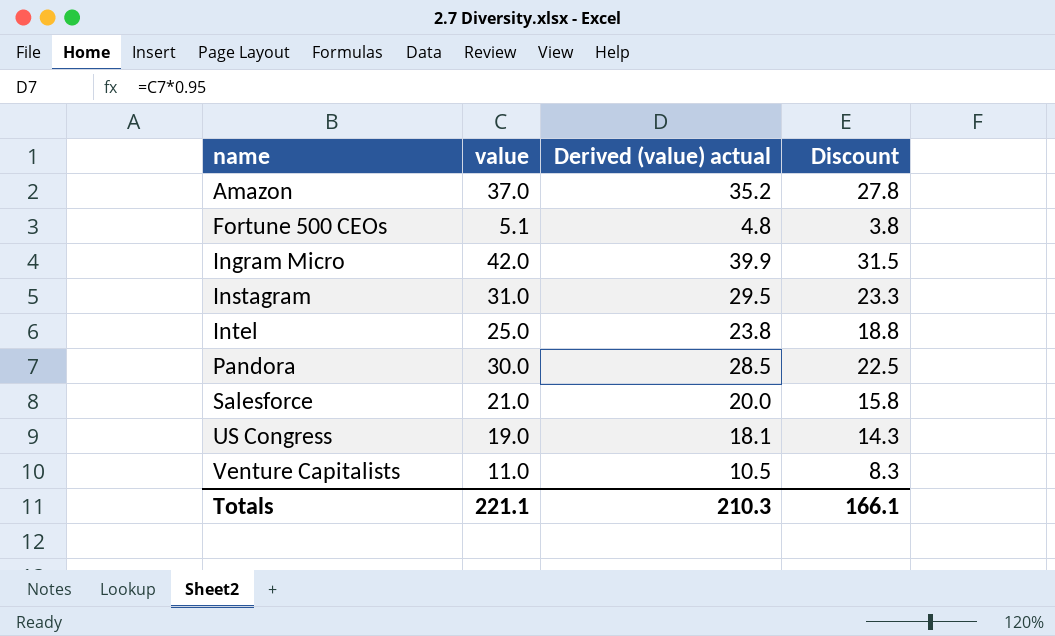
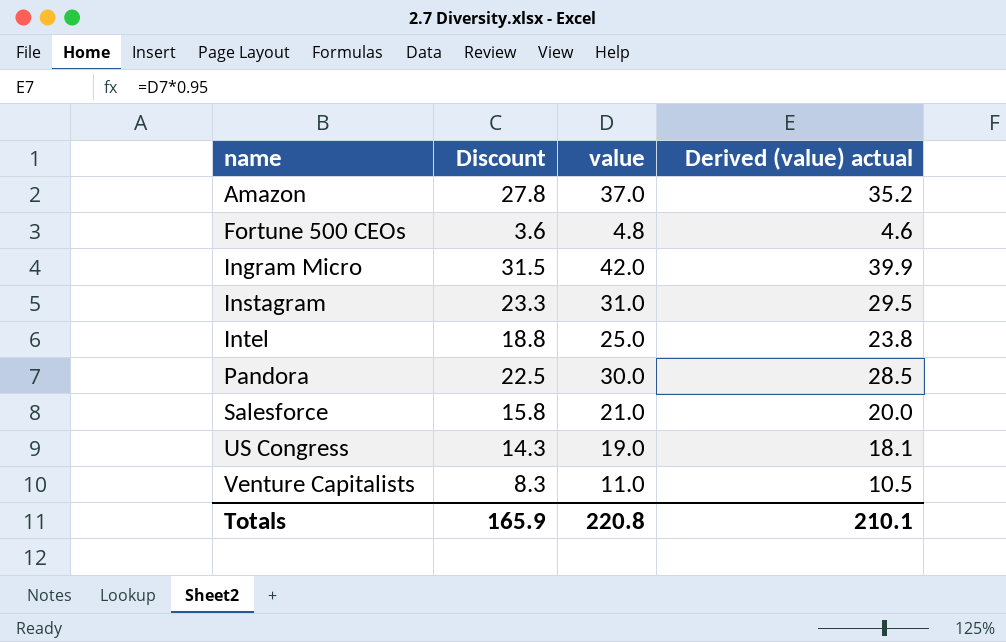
column Discount | position: 4 -> 2
Fortune 500 CEOs | Discount: 3.8 -> 3.6
Fortune 500 CEOs | value: 5.1 -> 4.8
Fortune 500 CEOs | Derived (value) actual: 4.8 -> 4.6
Totals | Discount: 166.1 -> 165.9
Totals | value: 221.1 -> 220.8
Totals | Derived (value) actual: 210.3 -> 210.1

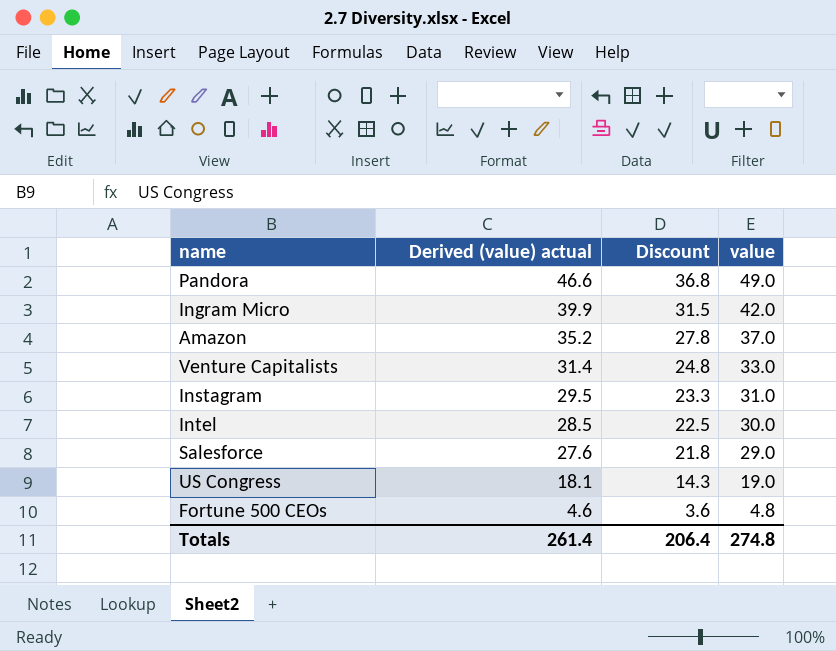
row order: name ascending -> Derived (value) actual descending
column Derived (value) actual | position: 4 -> 2
Pandora | Derived (value) actual: 28.5 -> 46.6
Pandora | Discount: 22.5 -> 36.8
Pandora | value: 30.0 -> 49.0
Venture Capitalists | Derived (value) actual: 10.5 -> 31.4
Venture Capitalists | Discount: 8.3 -> 24.8
Venture Capitalists | value: 11.0 -> 33.0
Intel | Derived (value) actual: 23.8 -> 28.5
Intel | Discount: 18.8 -> 22.5
Intel | value: 25.0 -> 30.0
Salesforce | Derived (value) actual: 20.0 -> 27.6
Salesforce | Discount: 15.8 -> 21.8
Salesforce | value: 21.0 -> 29.0
Totals | Derived (value) actual: 210.1 -> 261.4
Totals | Discount: 165.9 -> 206.4
Totals | value: 220.8 -> 274.8

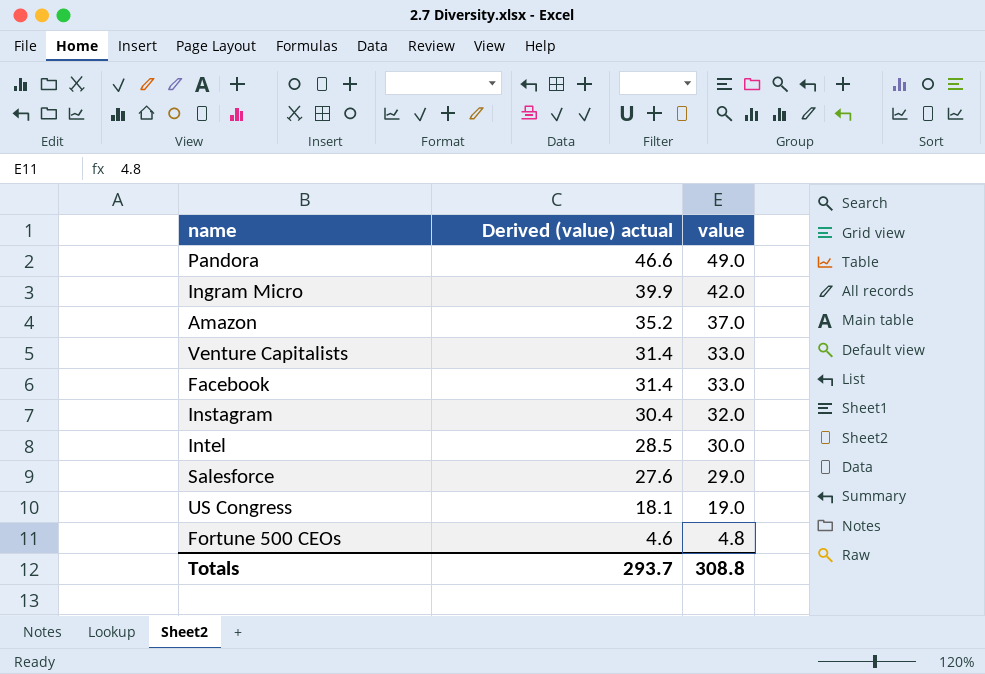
column Discount | formula: [value] * 0.75 -> none
row Facebook: none -> 31.4 | 33.0
Instagram | Derived (value) actual: 29.5 -> 30.4
Instagram | value: 31.0 -> 32.0
Totals | Derived (value) actual: 261.4 -> 293.7
Totals | value: 274.8 -> 308.8

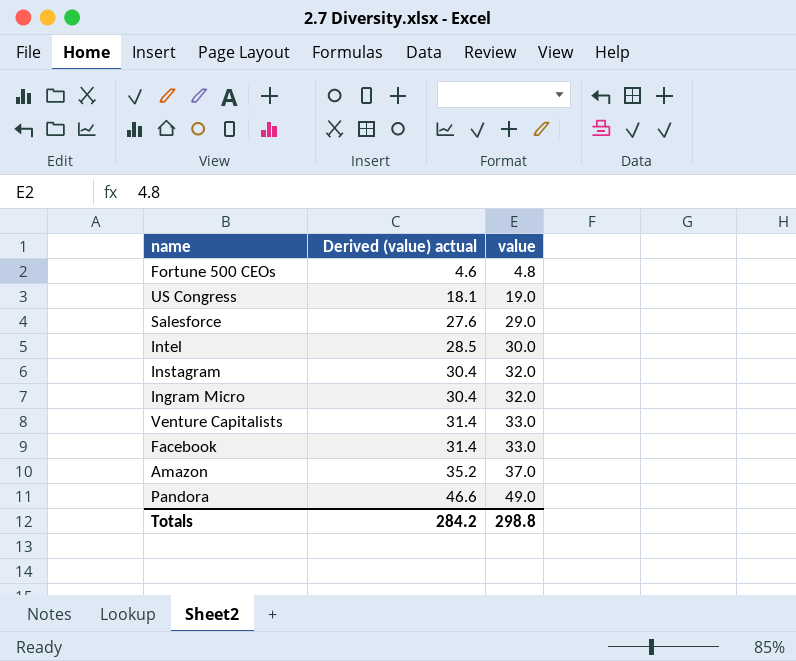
row order: Derived (value) actual descending -> Derived (value) actual ascending
Ingram Micro | Derived (value) actual: 39.9 -> 30.4
Ingram Micro | value: 42.0 -> 32.0
Totals | Derived (value) actual: 293.7 -> 284.2
Totals | value: 308.8 -> 298.8

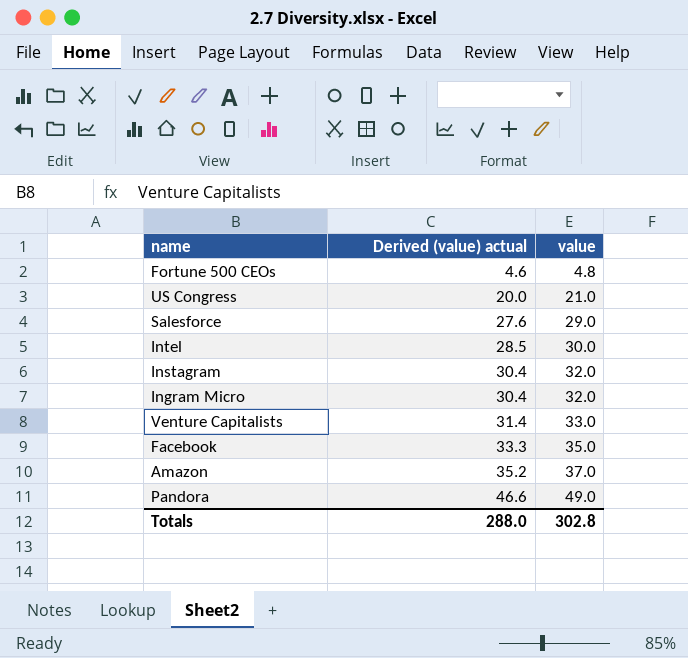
US Congress | Derived (value) actual: 18.1 -> 20.0
US Congress | value: 19.0 -> 21.0
Facebook | Derived (value) actual: 31.4 -> 33.3
Facebook | value: 33.0 -> 35.0
Totals | Derived (value) actual: 284.2 -> 288.0
Totals | value: 298.8 -> 302.8

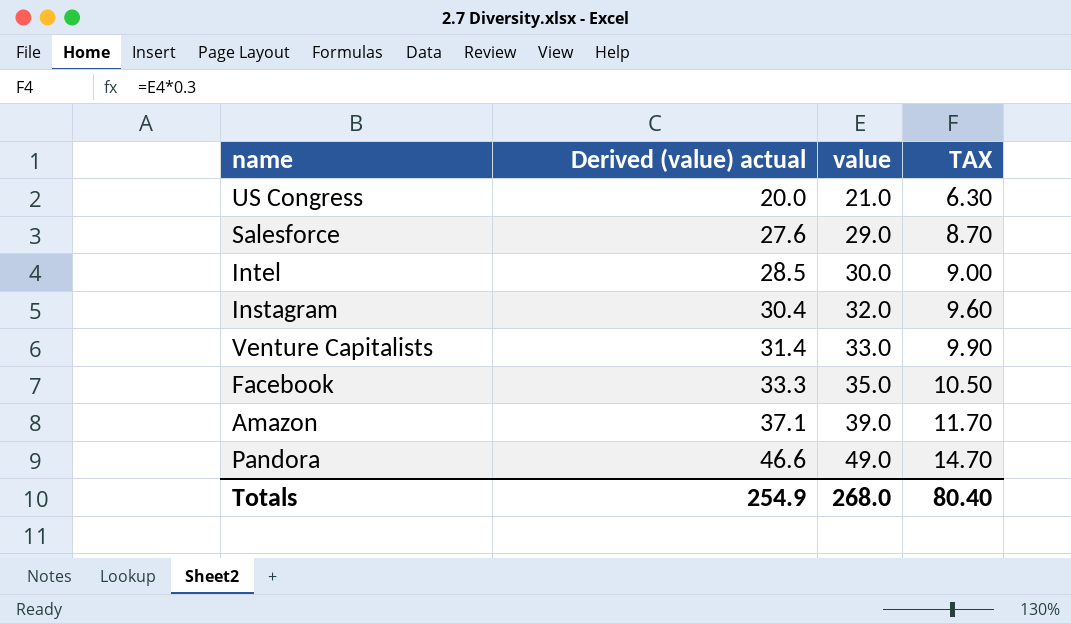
column TAX | formula: none -> [value] * 0.3
row Fortune 500 CEOs: 4.6 | 4.8 -> none
row Ingram Micro: 30.4 | 32.0 -> none
Amazon | Derived (value) actual: 35.2 -> 37.1
Amazon | value: 37.0 -> 39.0
Totals | Derived (value) actual: 288.0 -> 254.9
Totals | value: 302.8 -> 268.0

